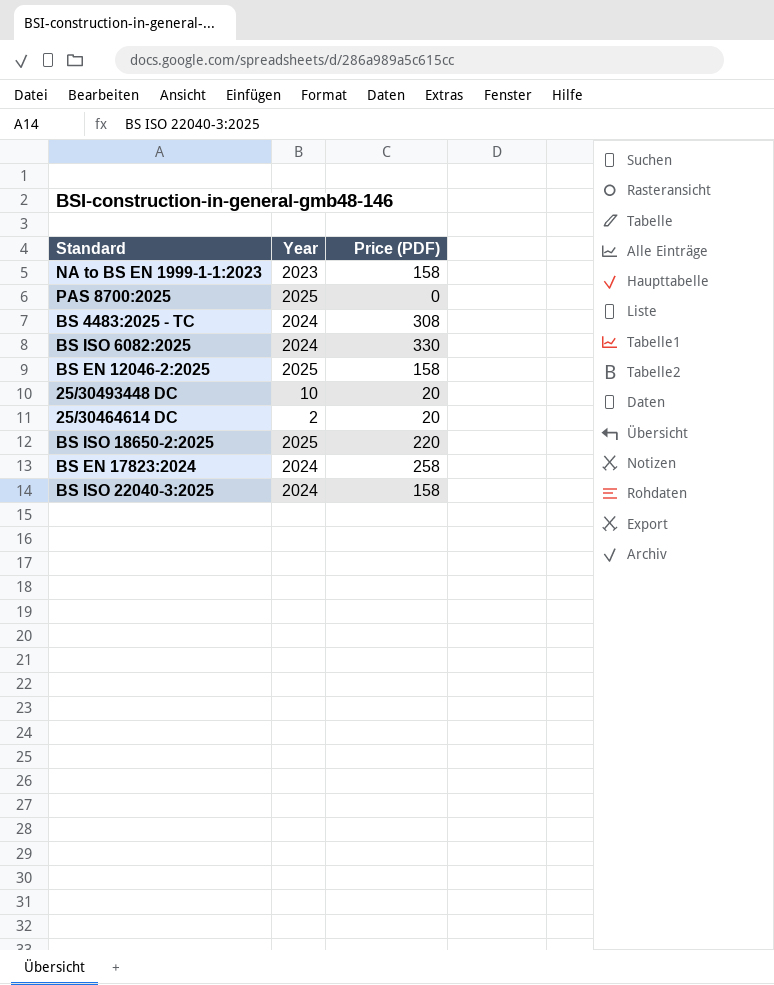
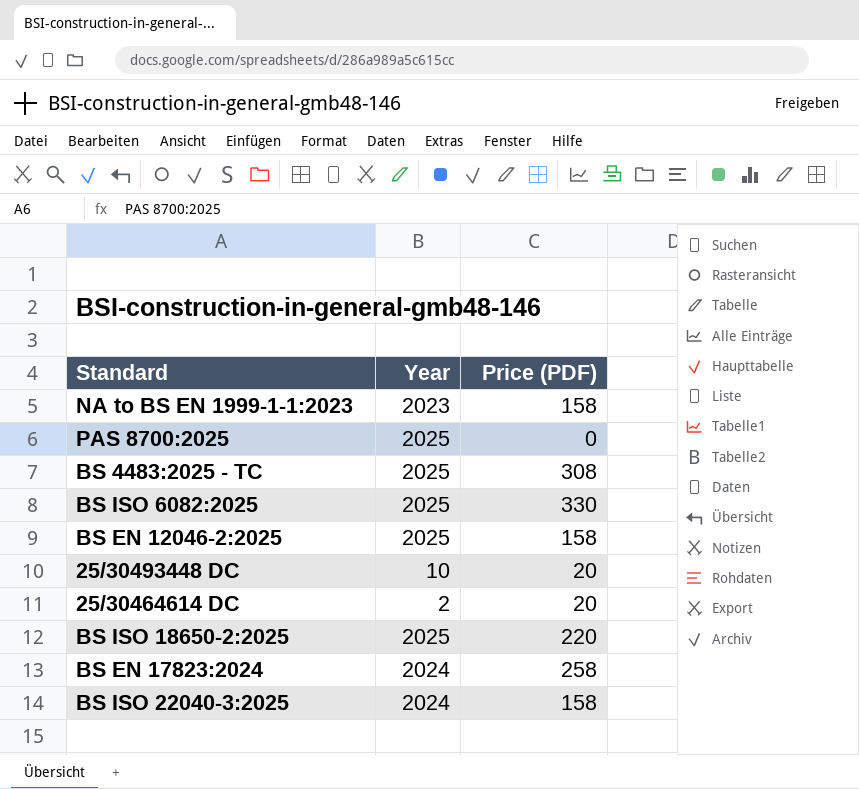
BS 4483:2025 - TC | Year: 2024 -> 2025
BS ISO 6082:2025 | Year: 2024 -> 2025

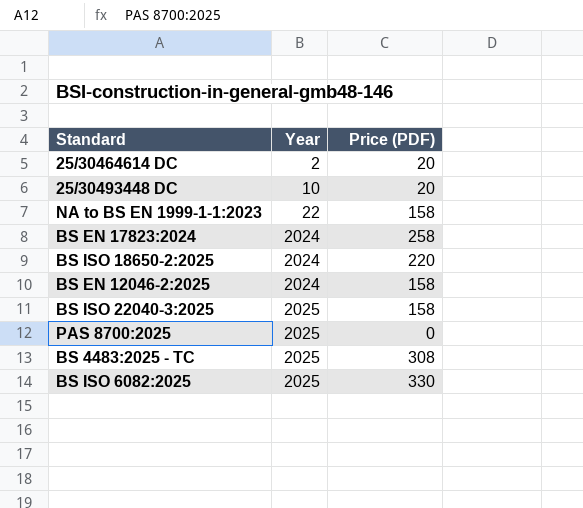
row order: none -> Year ascending
NA to BS EN 1999-1-1:2023 | Year: 2023 -> 22
BS ISO 18650-2:2025 | Year: 2025 -> 2024
BS EN 12046-2:2025 | Year: 2025 -> 2024
BS ISO 22040-3:2025 | Year: 2024 -> 2025

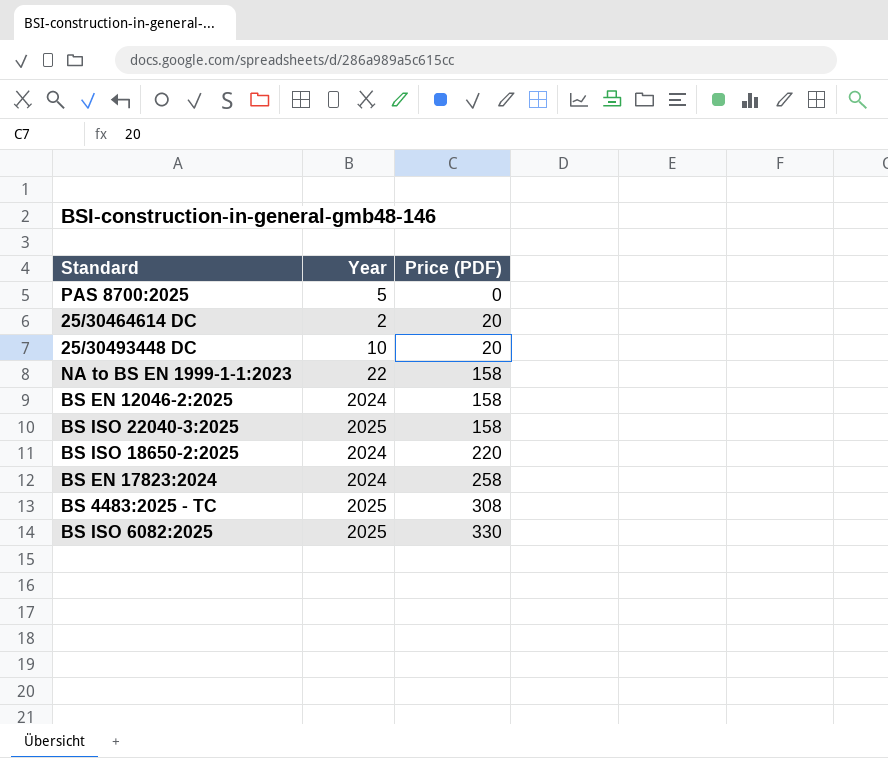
row order: Year ascending -> Price (PDF) ascending
PAS 8700:2025 | Year: 2025 -> 5

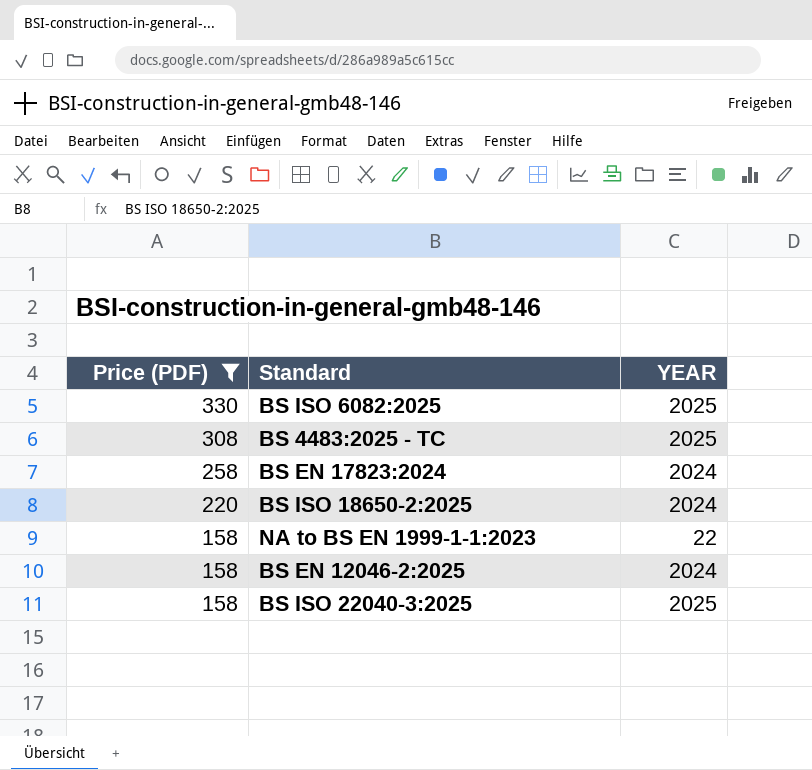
filter: none -> Price (PDF) >= 158
row order: Price (PDF) ascending -> Price (PDF) descending
column Price (PDF) | position: 3 -> 1
column name: Year -> YEAR

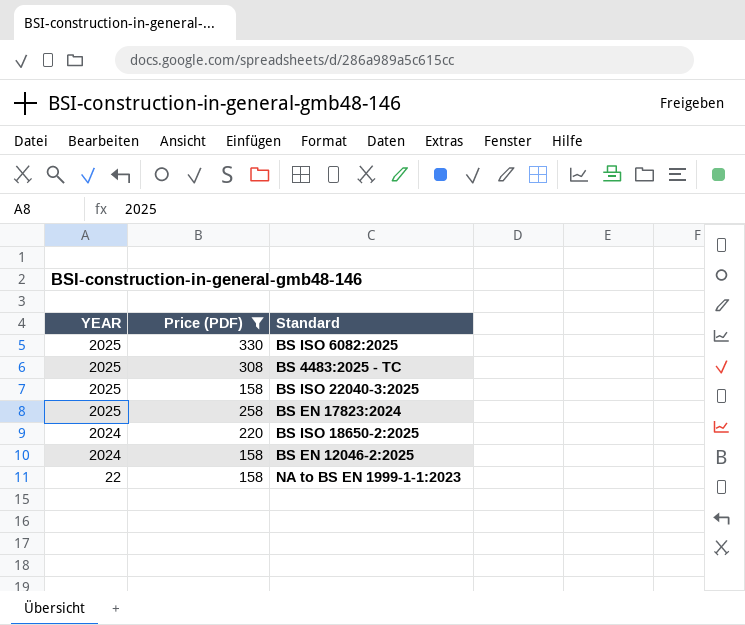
row order: Price (PDF) descending -> YEAR descending
column YEAR | position: 3 -> 1
BS EN 17823:2024 | YEAR: 2024 -> 2025

